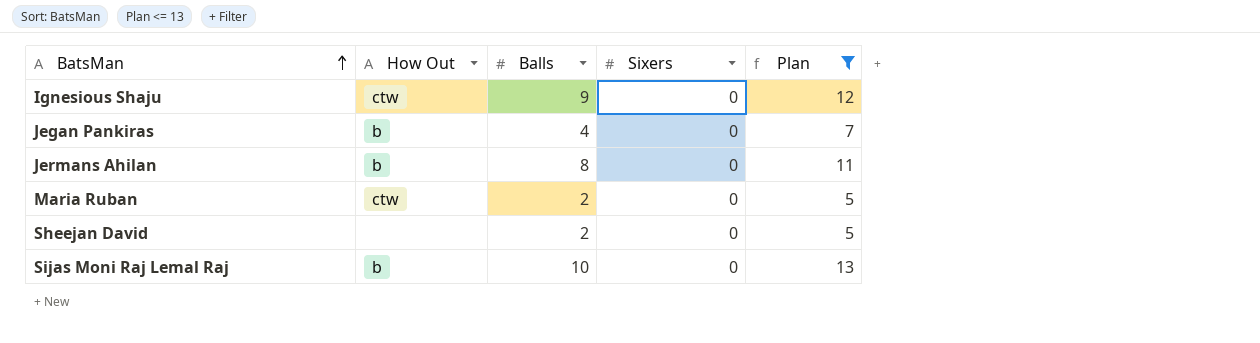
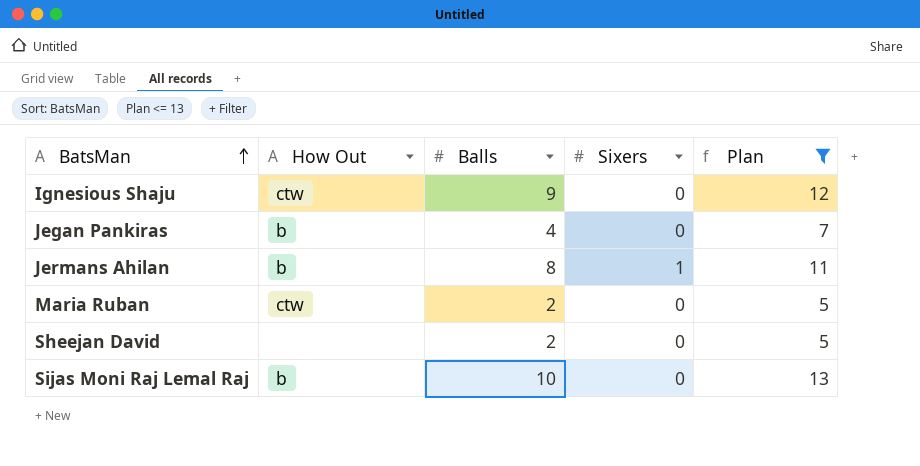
Jermans Ahilan | Sixers: 0 -> 1

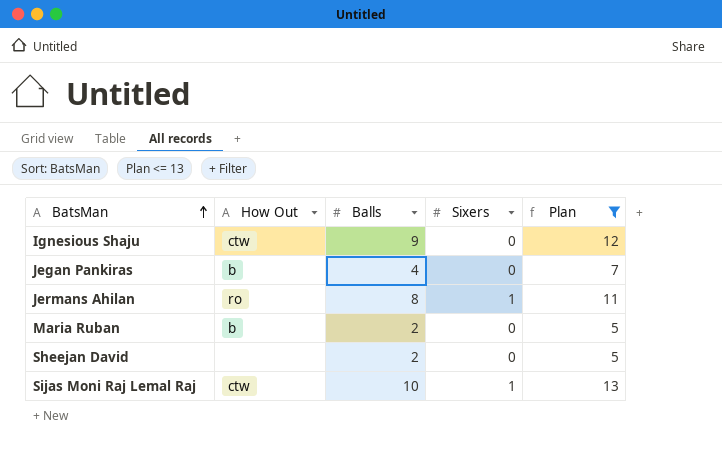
Jermans Ahilan | How Out: b -> ro
Maria Ruban | How Out: ctw -> b
Sijas Moni Raj Lemal Raj | How Out: b -> ctw
Sijas Moni Raj Lemal Raj | Sixers: 0 -> 1

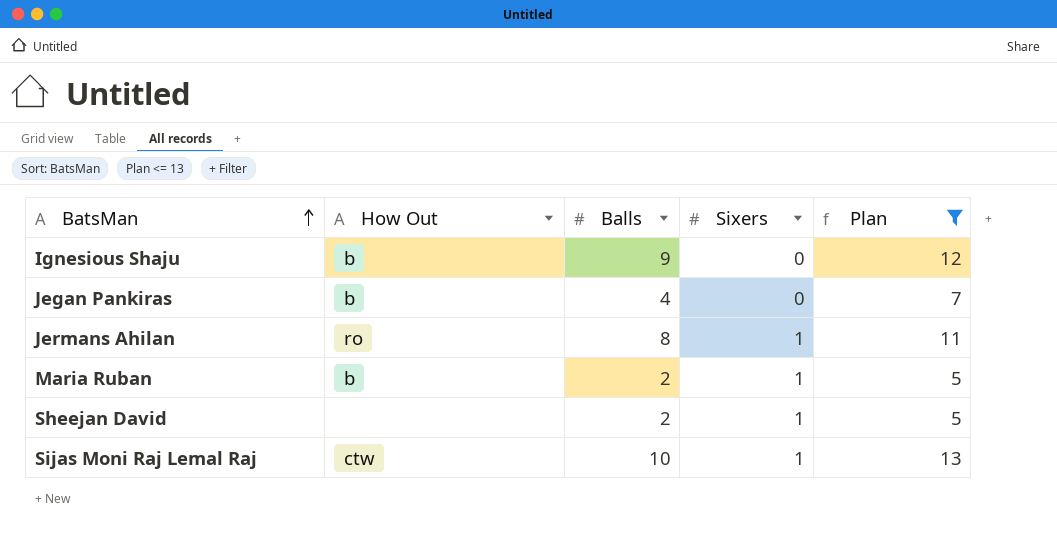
Ignesious Shaju | How Out: ctw -> b
Maria Ruban | Sixers: 0 -> 1
Sheejan David | Sixers: 0 -> 1

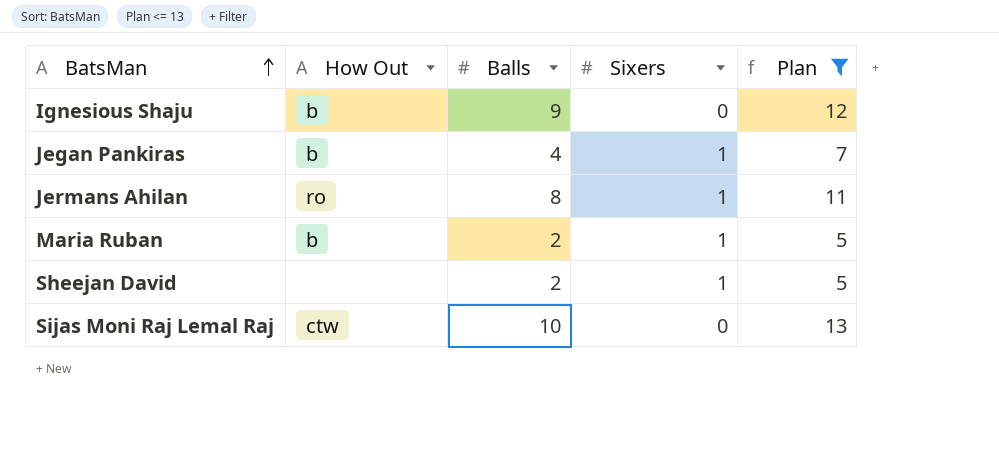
Jegan Pankiras | Sixers: 0 -> 1
Sijas Moni Raj Lemal Raj | Sixers: 1 -> 0

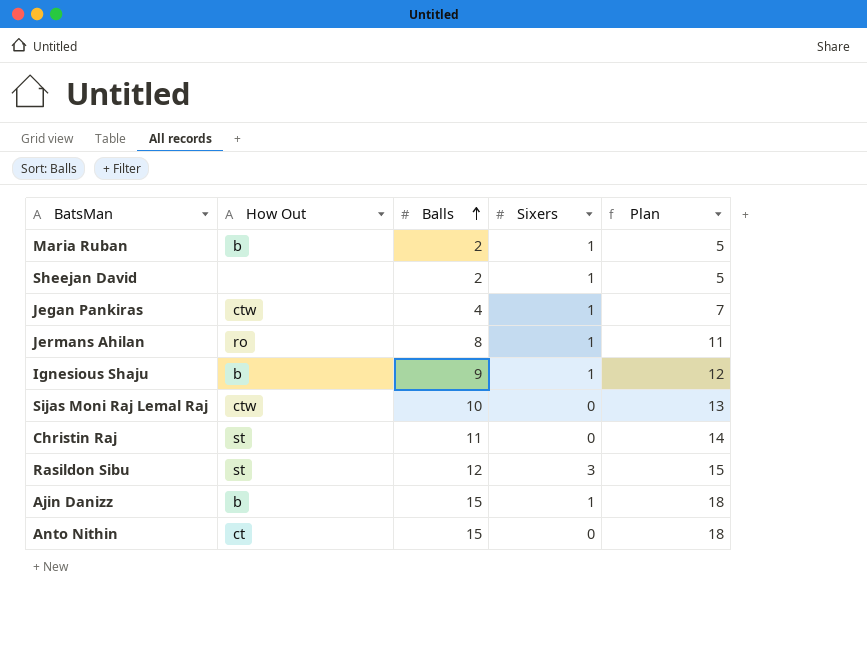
filter: Plan <= 13 -> none
row order: BatsMan ascending -> Balls ascending
Jegan Pankiras | How Out: b -> ctw
Ignesious Shaju | Sixers: 0 -> 1

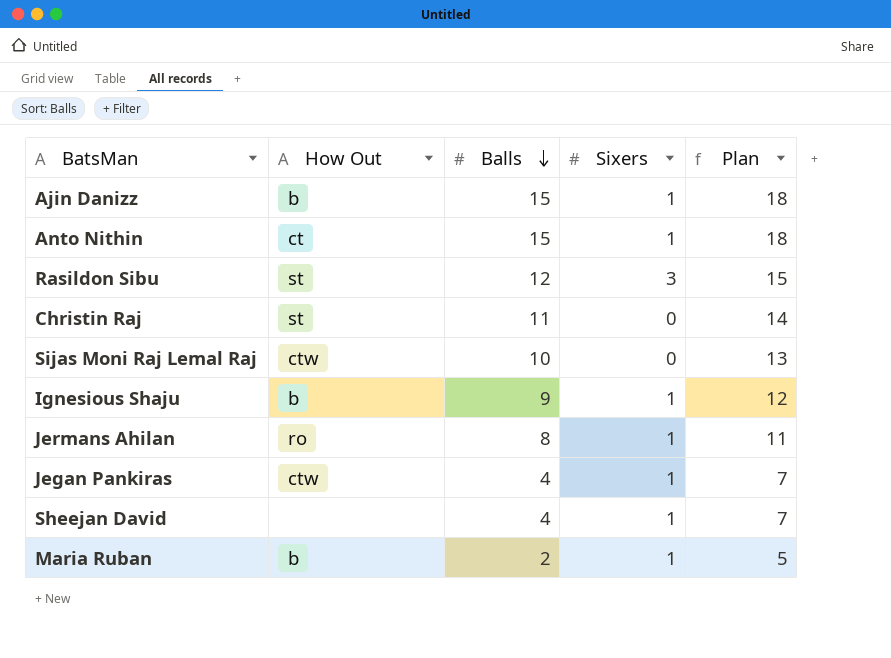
row order: Balls ascending -> Balls descending
Anto Nithin | Sixers: 0 -> 1
Sheejan David | Balls: 2 -> 4
Sheejan David | Plan: 5 -> 7

